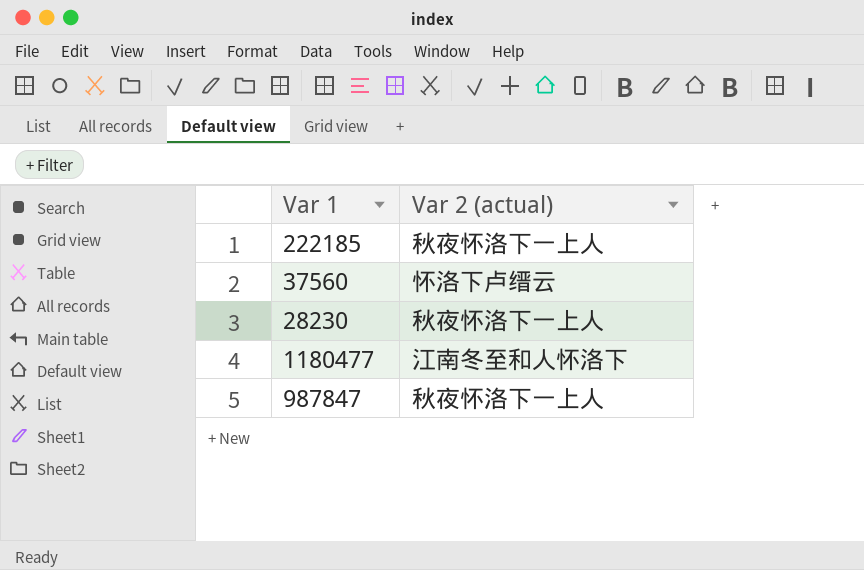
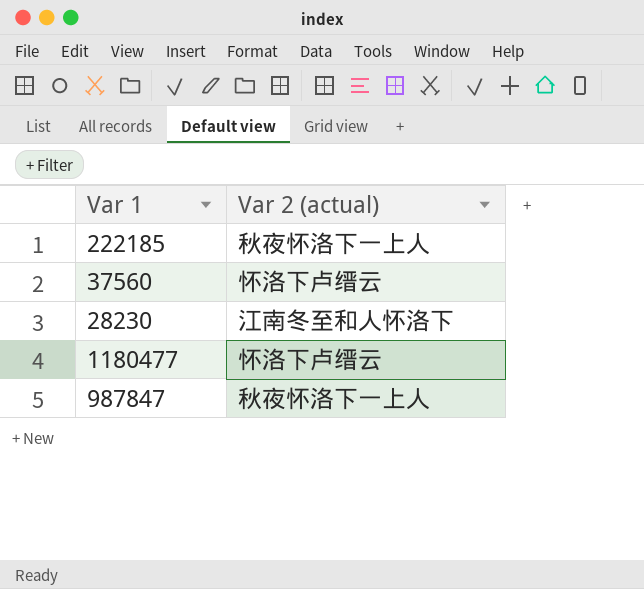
28230 | Var 2 (actual): 秋夜怀洛下一上人 -> 江南冬至和人怀洛下
1180477 | Var 2 (actual): 江南冬至和人怀洛下 -> 怀洛下卢缙云

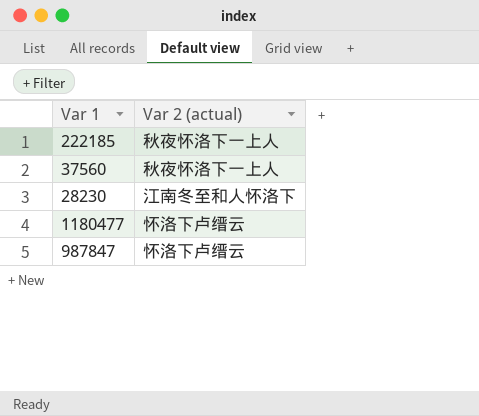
37560 | Var 2 (actual): 怀洛下卢缙云 -> 秋夜怀洛下一上人
987847 | Var 2 (actual): 秋夜怀洛下一上人 -> 怀洛下卢缙云

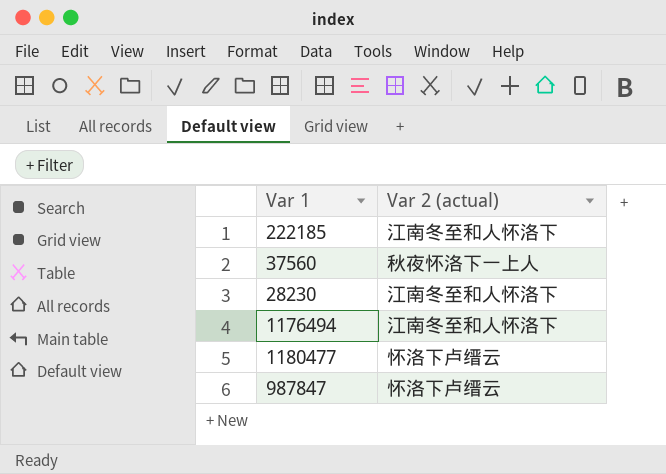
222185 | Var 2 (actual): 秋夜怀洛下一上人 -> 江南冬至和人怀洛下
row 1176494: none -> 江南冬至和人怀洛下

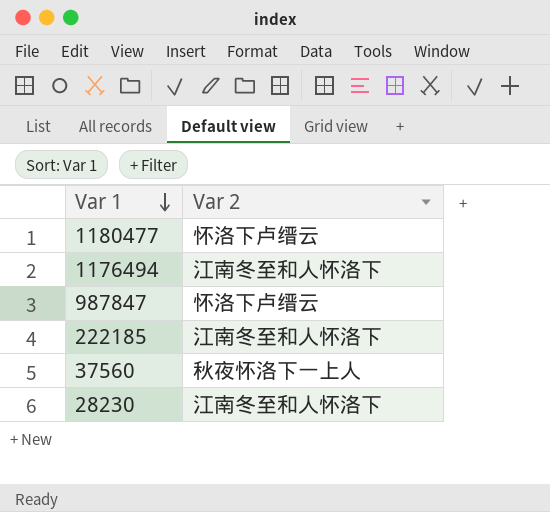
row order: none -> Var 1 descending
column name: Var 2 (actual) -> Var 2

